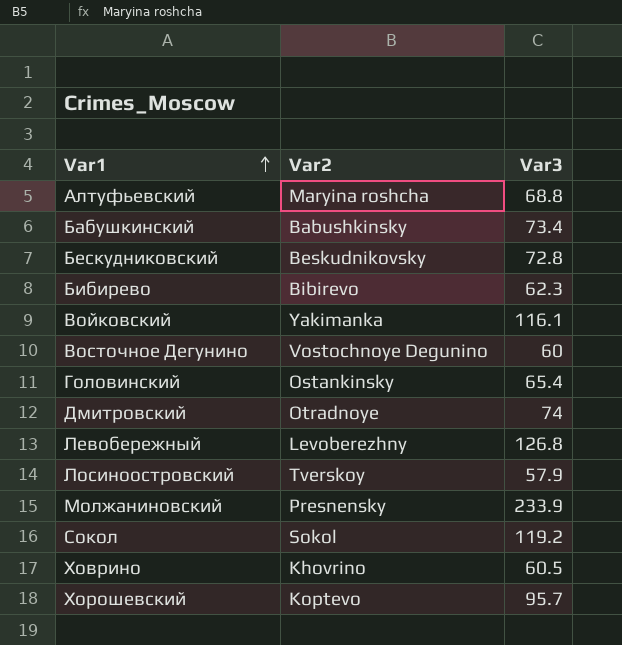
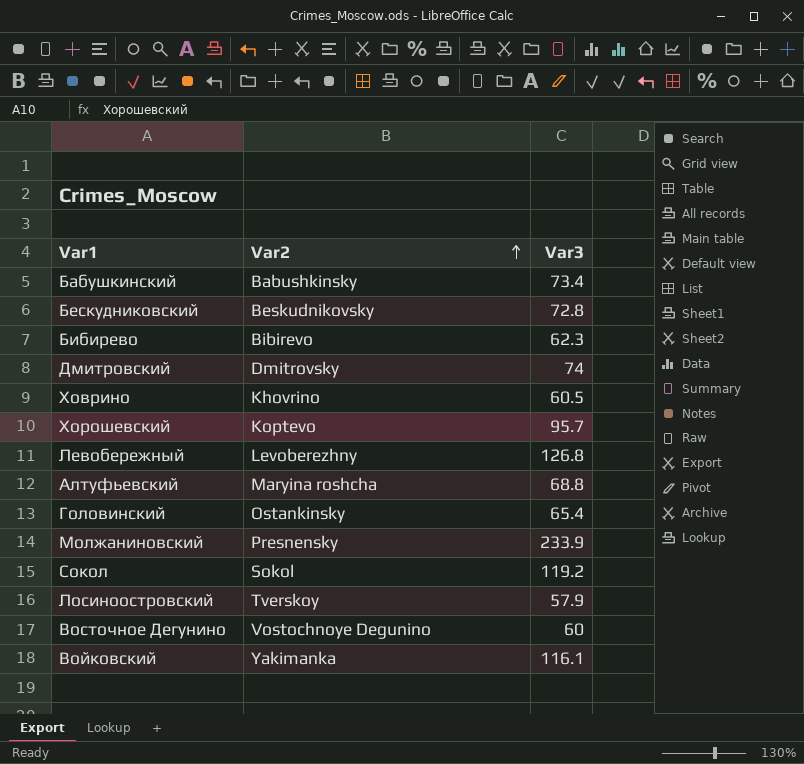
row order: Var1 ascending -> Var2 ascending
Дмитровский | Var2: Otradnoye -> Dmitrovsky

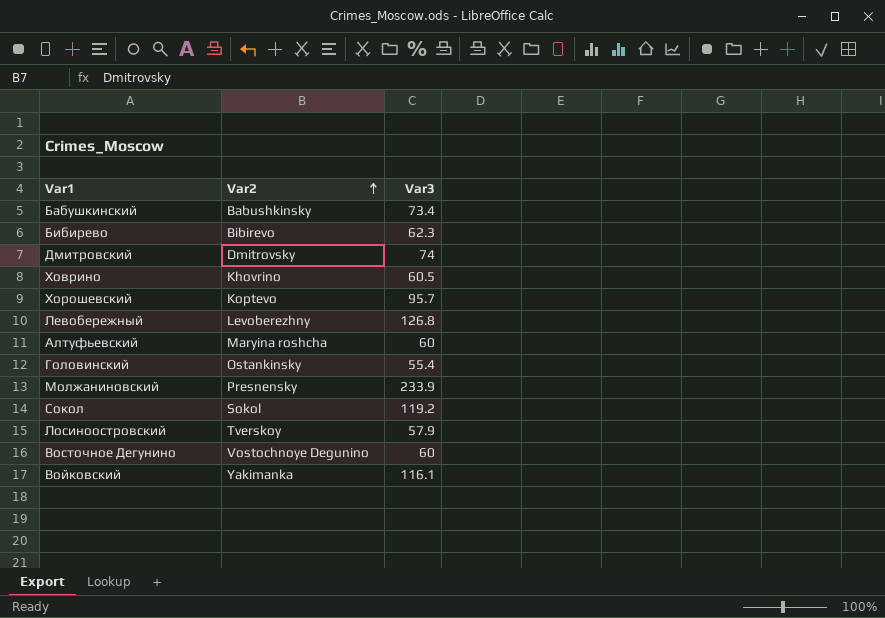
row Бескудниковский: Beskudnikovsky | 72.8 -> none
Алтуфьевский | Var3: 68.8 -> 60
Головинский | Var3: 65.4 -> 55.4

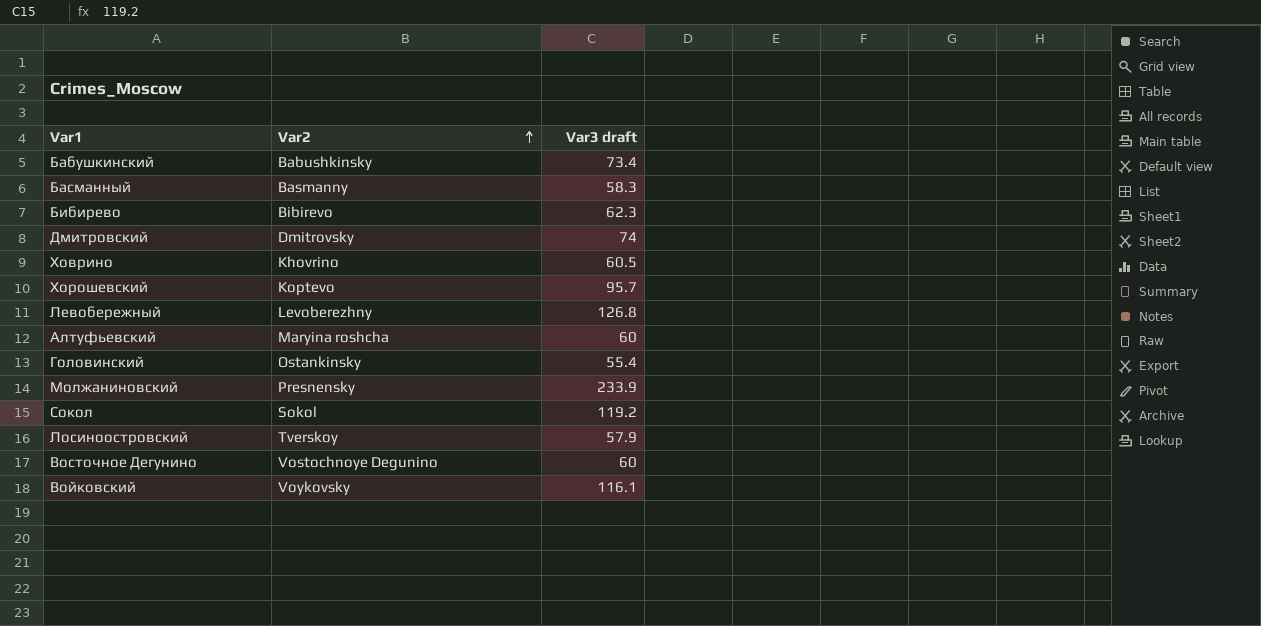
column name: Var3 -> Var3 draft
row Басманный: none -> Basmanny | 58.3
Войковский | Var2: Yakimanka -> Voykovsky

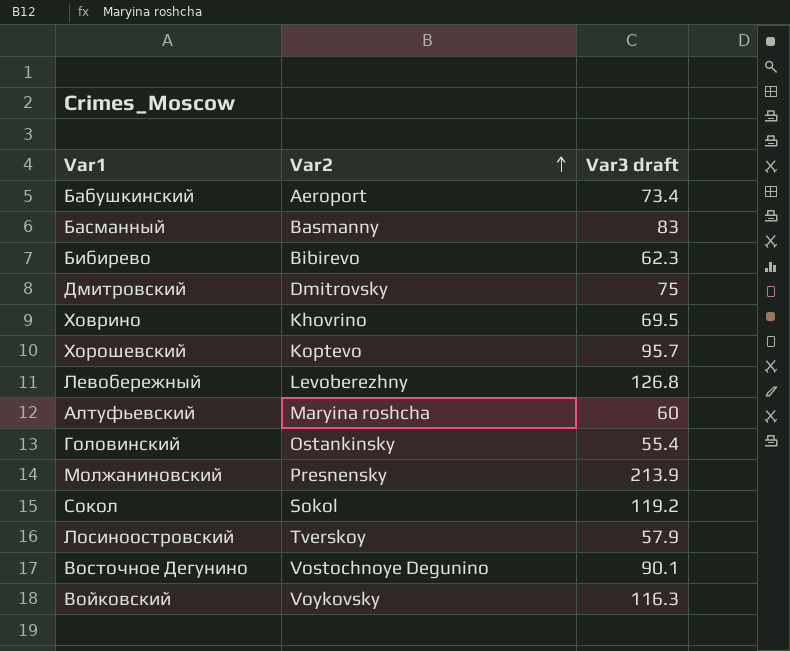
Бабушкинский | Var2: Babushkinsky -> Aeroport
Басманный | Var3 draft: 58.3 -> 83
Дмитровский | Var3 draft: 74 -> 75
Ховрино | Var3 draft: 60.5 -> 69.5
Молжаниновский | Var3 draft: 233.9 -> 213.9
Восточное Дегунино | Var3 draft: 60 -> 90.1
Войковский | Var3 draft: 116.1 -> 116.3

